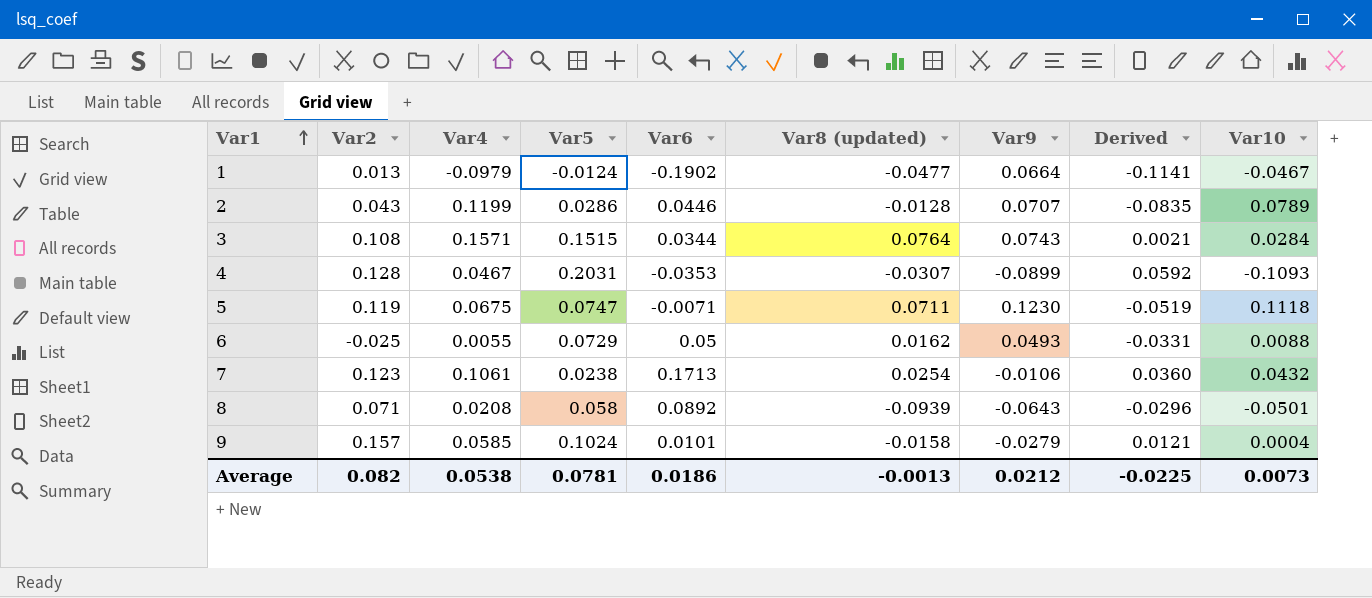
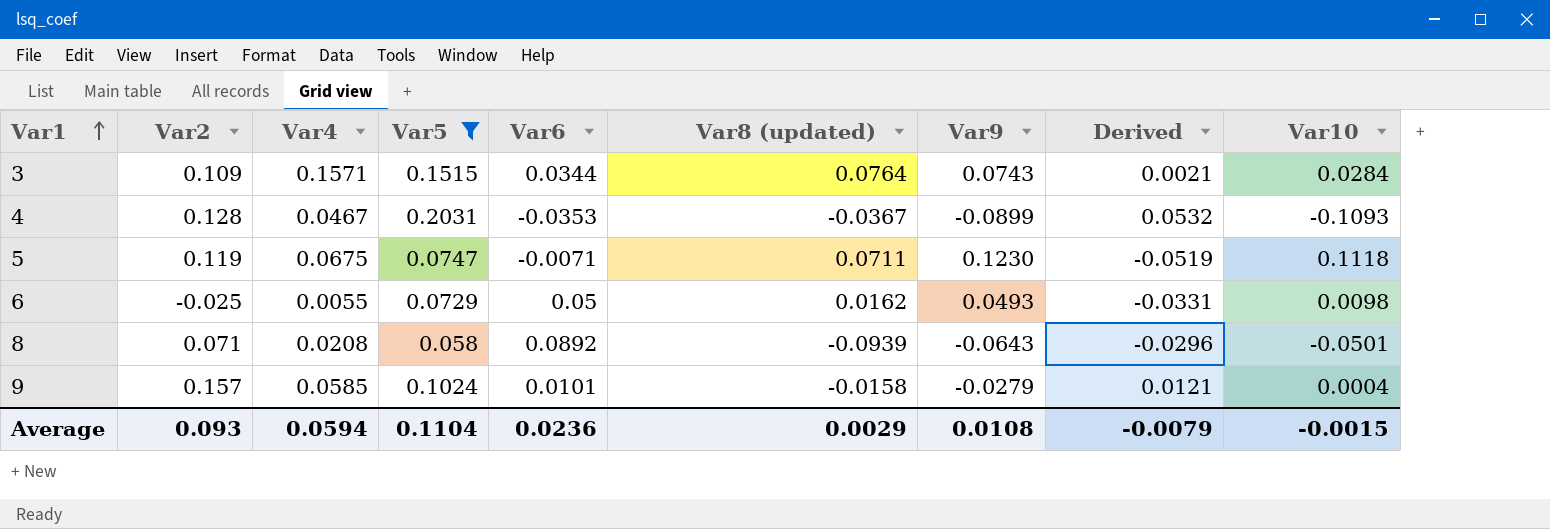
filter: none -> Var5 >= 0.058
3 | Var2: 0.108 -> 0.109
4 | Var8 (updated): -0.0307 -> -0.0367
4 | Derived: 0.0592 -> 0.0532
6 | Var10: 0.0088 -> 0.0098
Average | Var2: 0.082 -> 0.093
Average | Var4: 0.0538 -> 0.0594
Average | Var5: 0.0781 -> 0.1104
Average | Var6: 0.0186 -> 0.0236
Average | Var8 (updated): -0.0013 -> 0.0029
Average | Var9: 0.0212 -> 0.0108
Average | Derived: -0.0225 -> -0.0079
Average | Var10: 0.0073 -> -0.0015

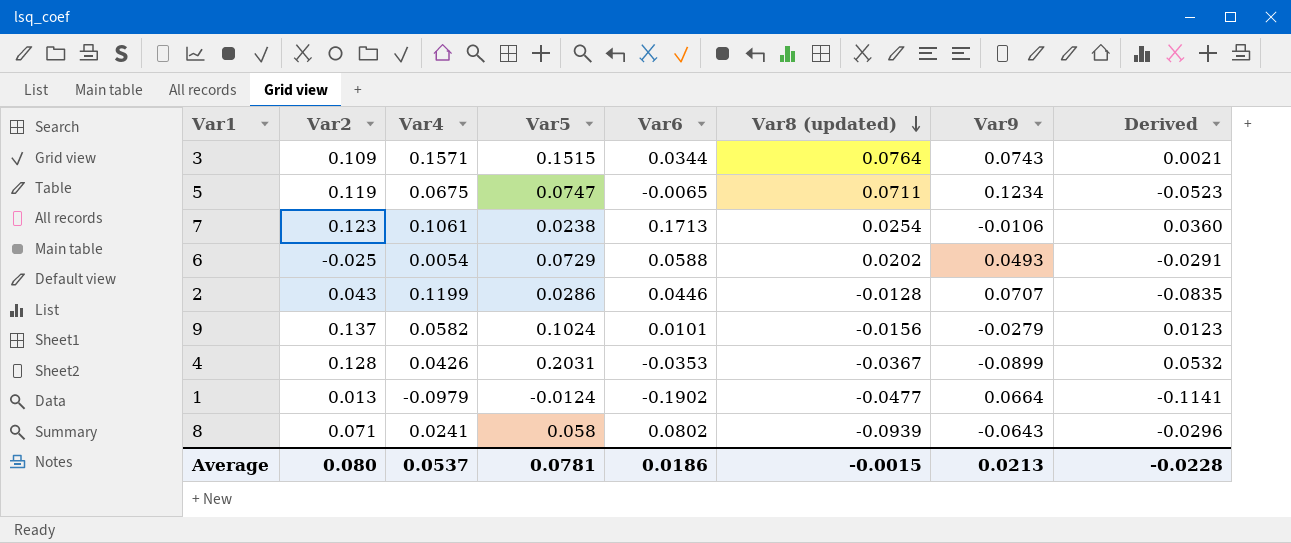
filter: Var5 >= 0.058 -> none
row order: Var1 ascending -> Var8 (updated) descending
column Var10 | position: 9 -> none
5 | Var6: -0.0071 -> -0.0065
5 | Var9: 0.1230 -> 0.1234
5 | Derived: -0.0519 -> -0.0523
6 | Var4: 0.0055 -> 0.0054
6 | Var6: 0.05 -> 0.0588
6 | Var8 (updated): 0.0162 -> 0.0202
6 | Derived: -0.0331 -> -0.0291
9 | Var2: 0.157 -> 0.137
9 | Var4: 0.0585 -> 0.0582
9 | Var8 (updated): -0.0158 -> -0.0156
9 | Derived: 0.0121 -> 0.0123
4 | Var4: 0.0467 -> 0.0426
8 | Var4: 0.0208 -> 0.0241
8 | Var6: 0.0892 -> 0.0802
Average | Var2: 0.093 -> 0.080
Average | Var4: 0.0594 -> 0.0537
Average | Var5: 0.1104 -> 0.0781
Average | Var6: 0.0236 -> 0.0186
Average | Var8 (updated): 0.0029 -> -0.0015
Average | Var9: 0.0108 -> 0.0213
Average | Derived: -0.0079 -> -0.0228

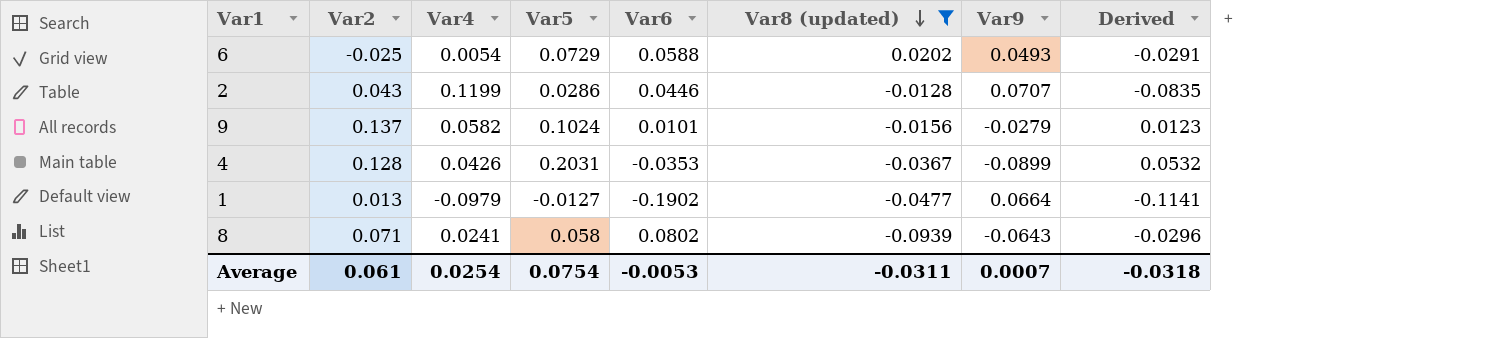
filter: none -> Var8 (updated) <= 0.0202
1 | Var5: -0.0124 -> -0.0127
Average | Var2: 0.080 -> 0.061
Average | Var4: 0.0537 -> 0.0254
Average | Var5: 0.0781 -> 0.0754
Average | Var6: 0.0186 -> -0.0053
Average | Var8 (updated): -0.0015 -> -0.0311
Average | Var9: 0.0213 -> 0.0007
Average | Derived: -0.0228 -> -0.0318

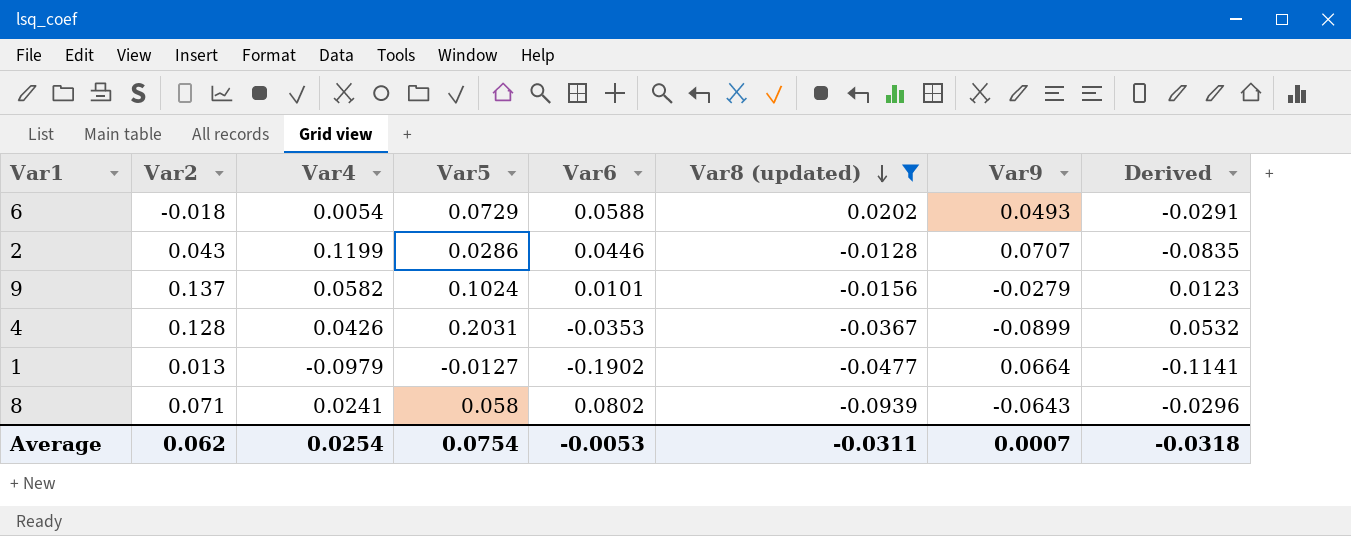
6 | Var2: -0.025 -> -0.018
Average | Var2: 0.061 -> 0.062

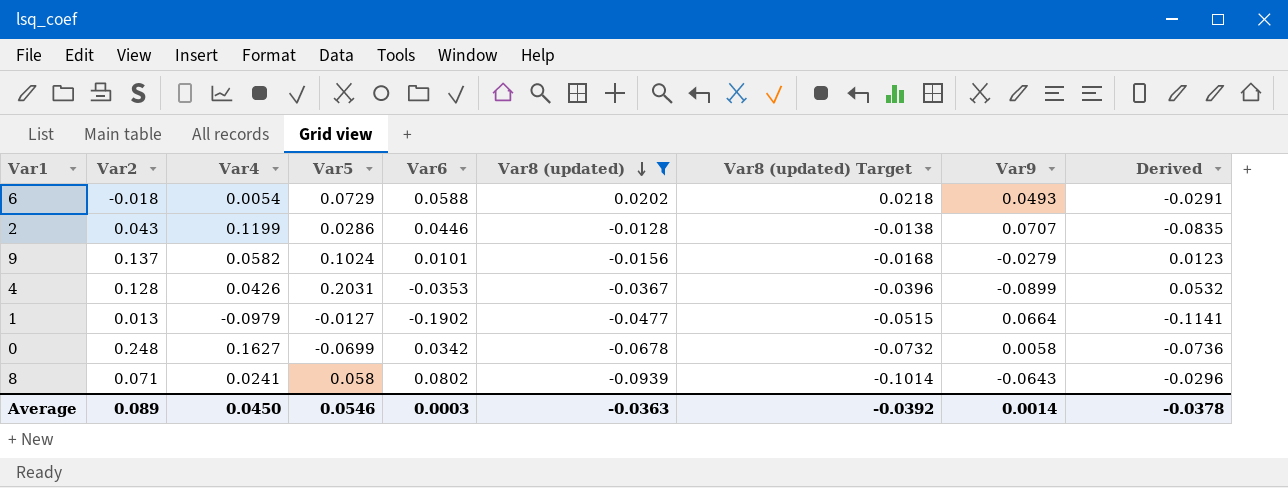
column Var8 (updated) Target | formula: none -> [Var8 (updated)] * 1.08
row 0: none -> 0.248 | 0.1627 | -0.0699 | 0.0342 | -0.0678 | -0.0732 | 0.0058 | -0.0736
Average | Var2: 0.062 -> 0.089
Average | Var4: 0.0254 -> 0.0450
Average | Var5: 0.0754 -> 0.0546
Average | Var6: -0.0053 -> 0.0003
Average | Var8 (updated): -0.0311 -> -0.0363
Average | Var9: 0.0007 -> 0.0014
Average | Derived: -0.0318 -> -0.0378

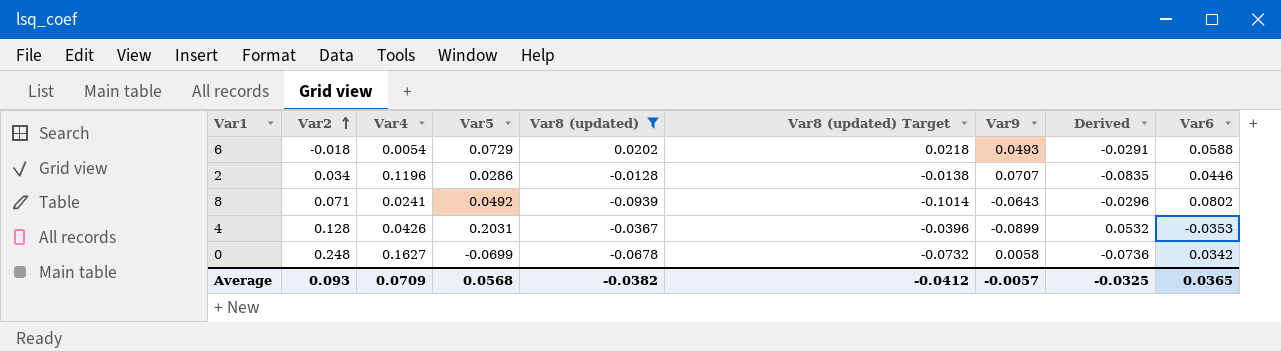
row order: Var8 (updated) descending -> Var2 ascending
column Var6 | position: 5 -> 9
row 9: 0.137 | 0.0582 | 0.1024 | 0.0101 | -0.0156 | -0.0168 | -0.0279 | 0.0123 -> none
row 1: 0.013 | -0.0979 | -0.0127 | -0.1902 | -0.0477 | -0.0515 | 0.0664 | -0.1141 -> none
2 | Var2: 0.043 -> 0.034
2 | Var4: 0.1199 -> 0.1196
8 | Var5: 0.058 -> 0.0492
Average | Var2: 0.089 -> 0.093
Average | Var4: 0.0450 -> 0.0709
Average | Var5: 0.0546 -> 0.0568
Average | Var8 (updated): -0.0363 -> -0.0382
Average | Var8 (updated) Target: -0.0392 -> -0.0412
Average | Var9: 0.0014 -> -0.0057
Average | Derived: -0.0378 -> -0.0325
Average | Var6: 0.0003 -> 0.0365

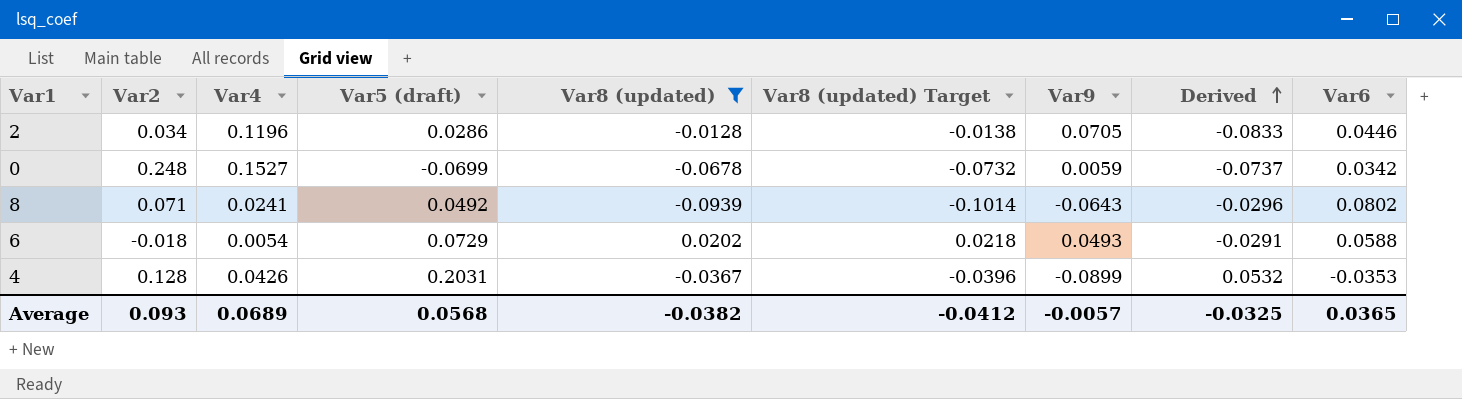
row order: Var2 ascending -> Derived ascending
column name: Var5 -> Var5 (draft)
2 | Var9: 0.0707 -> 0.0705
2 | Derived: -0.0835 -> -0.0833
0 | Var4: 0.1627 -> 0.1527
0 | Var9: 0.0058 -> 0.0059
0 | Derived: -0.0736 -> -0.0737
Average | Var4: 0.0709 -> 0.0689

